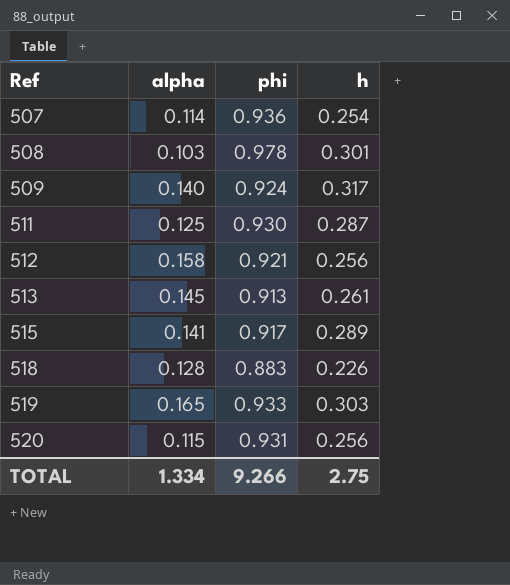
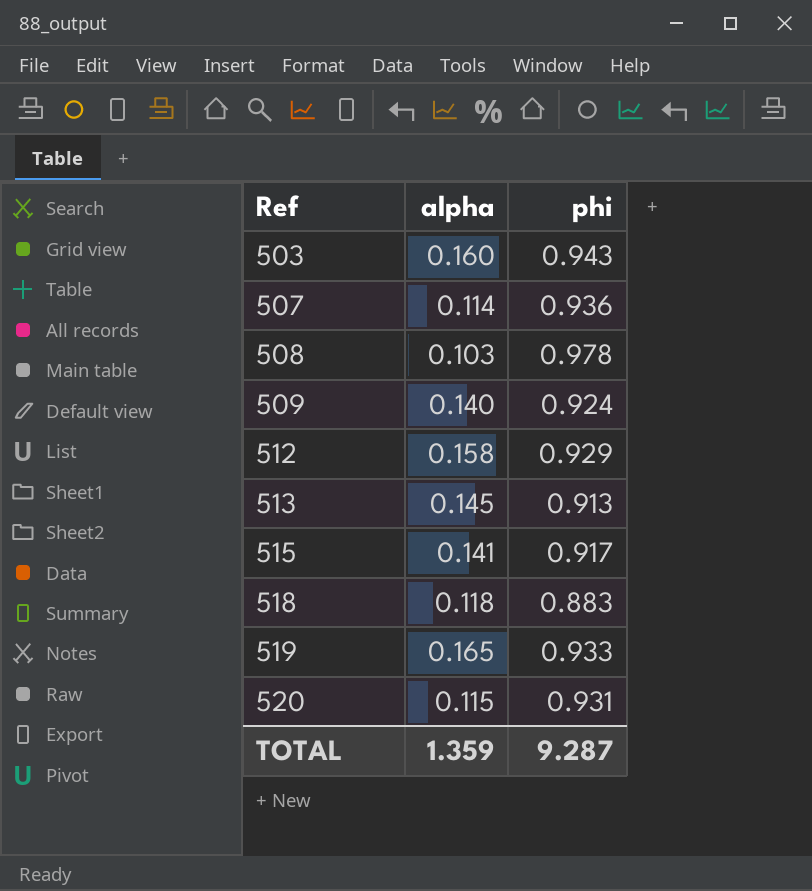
column h | position: 4 -> none
row 511: 0.125 | 0.930 | 0.287 -> none
row 503: none -> 0.160 | 0.943
512 | phi: 0.921 -> 0.929
518 | alpha: 0.128 -> 0.118
TOTAL | alpha: 1.334 -> 1.359
TOTAL | phi: 9.266 -> 9.287

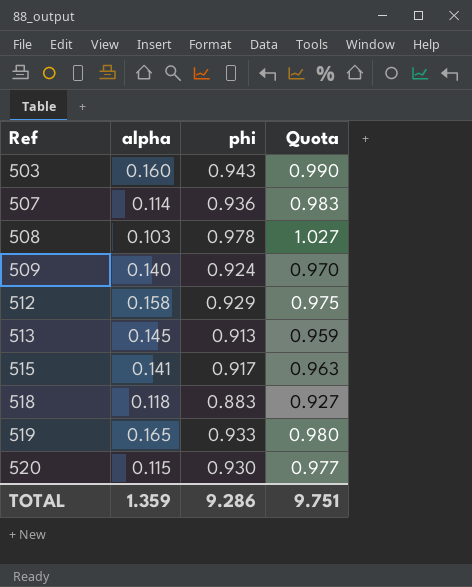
column Quota | formula: none -> [phi] * 1.05
520 | phi: 0.931 -> 0.930
TOTAL | phi: 9.287 -> 9.286

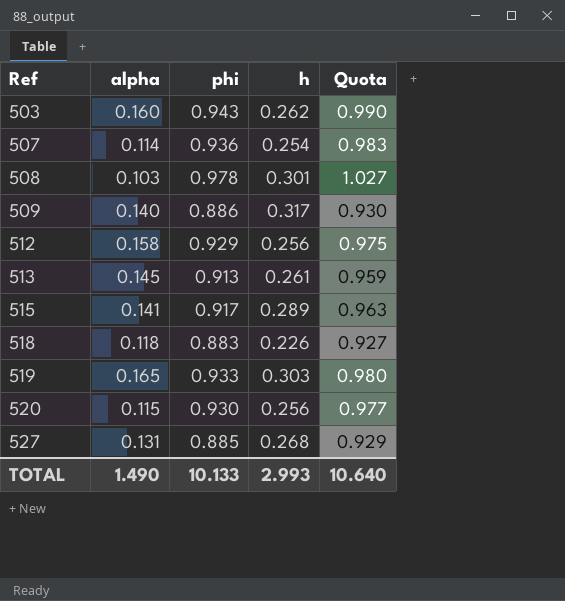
column h | position: none -> 4
509 | phi: 0.924 -> 0.886
509 | Quota: 0.970 -> 0.930
row 527: none -> 0.131 | 0.885 | 0.268 | 0.929
TOTAL | alpha: 1.359 -> 1.490
TOTAL | phi: 9.286 -> 10.133
TOTAL | Quota: 9.751 -> 10.640

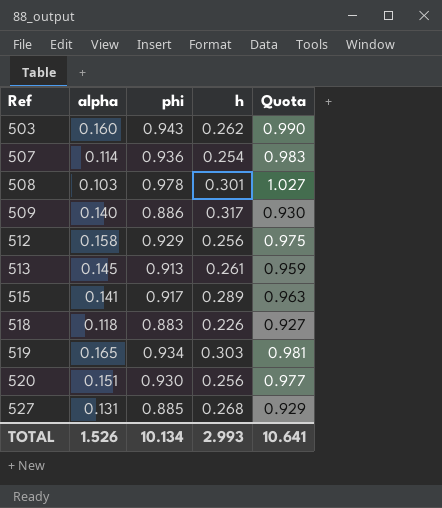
519 | phi: 0.933 -> 0.934
519 | Quota: 0.980 -> 0.981
520 | alpha: 0.115 -> 0.151
TOTAL | alpha: 1.490 -> 1.526
TOTAL | phi: 10.133 -> 10.134
TOTAL | Quota: 10.640 -> 10.641

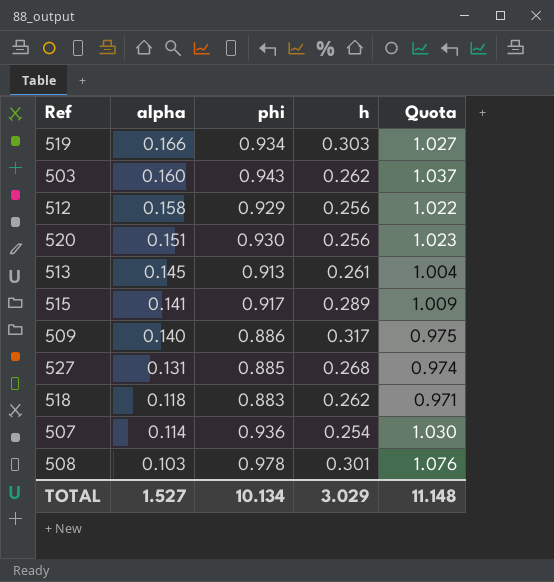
row order: Ref ascending -> alpha descending
column Quota | formula: [phi] * 1.05 -> [phi] * 1.1
519 | alpha: 0.165 -> 0.166
518 | h: 0.226 -> 0.262
TOTAL | alpha: 1.526 -> 1.527
TOTAL | h: 2.993 -> 3.029
TOTAL | Quota: 10.641 -> 11.148

